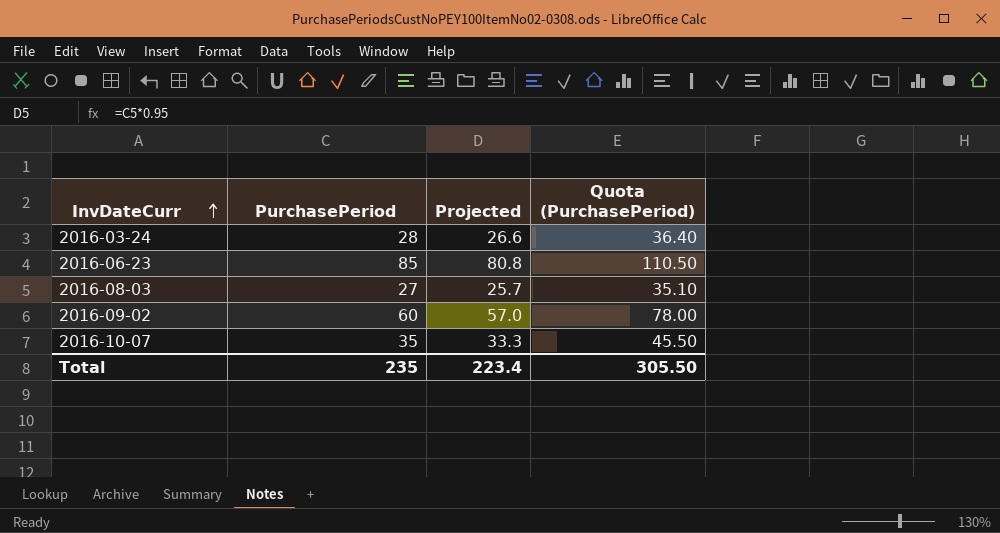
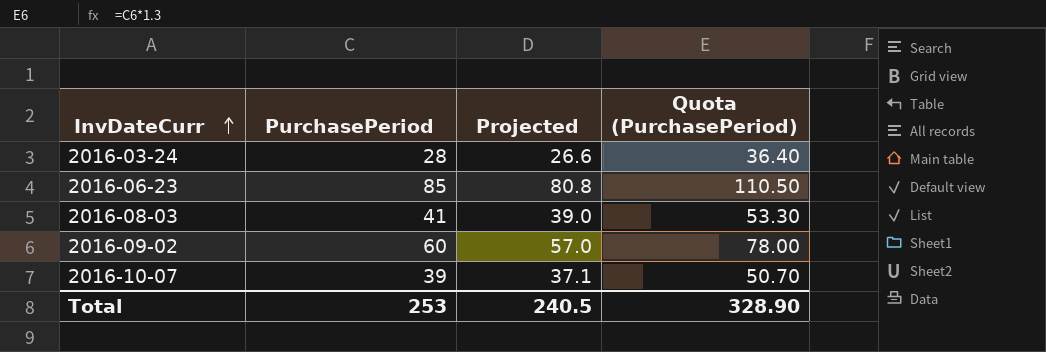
2016-08-03 | PurchasePeriod: 27 -> 41
2016-08-03 | Projected: 25.7 -> 39.0
2016-08-03 | Quota (PurchasePeriod): 35.10 -> 53.30
2016-10-07 | PurchasePeriod: 35 -> 39
2016-10-07 | Projected: 33.3 -> 37.1
2016-10-07 | Quota (PurchasePeriod): 45.50 -> 50.70
Total | PurchasePeriod: 235 -> 253
Total | Projected: 223.4 -> 240.5
Total | Quota (PurchasePeriod): 305.50 -> 328.90

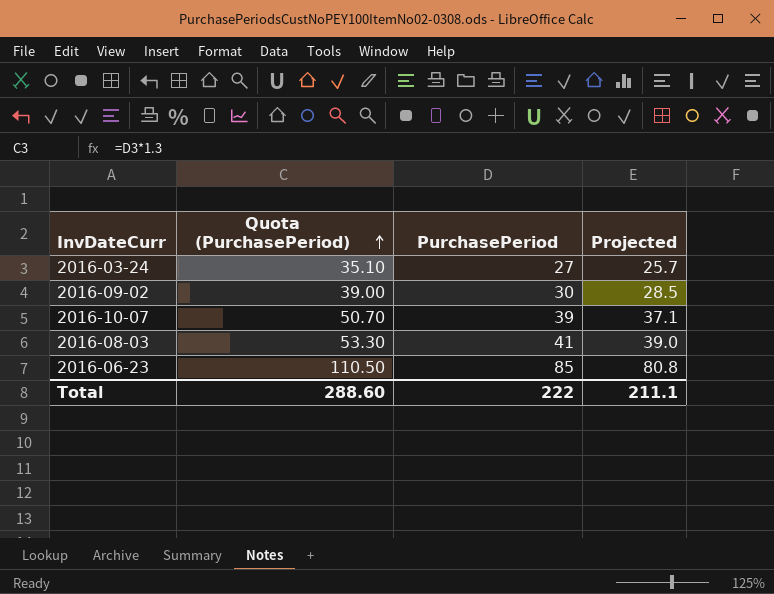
row order: InvDateCurr ascending -> Quota (PurchasePeriod) ascending
column Quota (PurchasePeriod) | position: 4 -> 2
2016-03-24 | Quota (PurchasePeriod): 36.40 -> 35.10
2016-03-24 | PurchasePeriod: 28 -> 27
2016-03-24 | Projected: 26.6 -> 25.7
2016-09-02 | Quota (PurchasePeriod): 78.00 -> 39.00
2016-09-02 | PurchasePeriod: 60 -> 30
2016-09-02 | Projected: 57.0 -> 28.5
Total | Quota (PurchasePeriod): 328.90 -> 288.60
Total | PurchasePeriod: 253 -> 222
Total | Projected: 240.5 -> 211.1

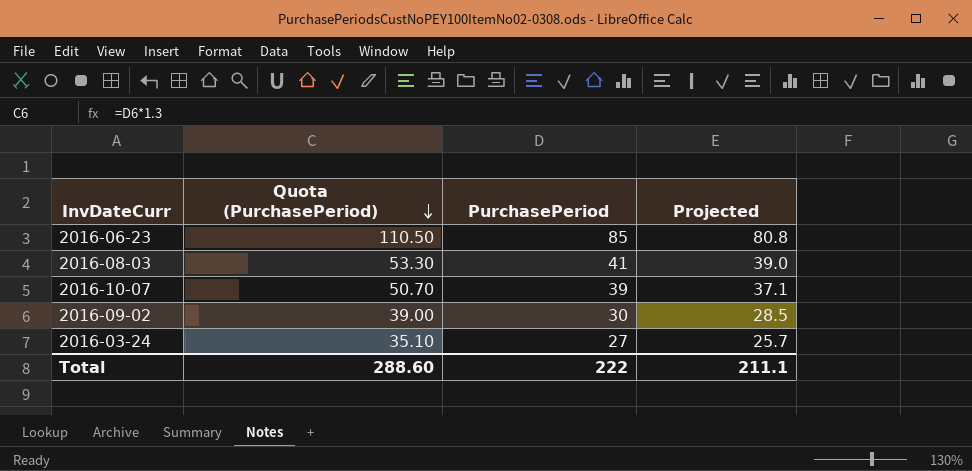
row order: Quota (PurchasePeriod) ascending -> Quota (PurchasePeriod) descending

